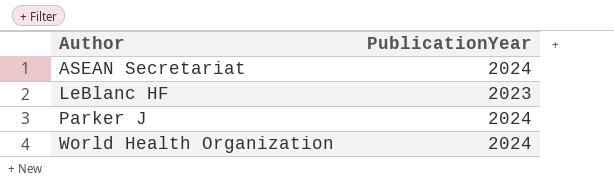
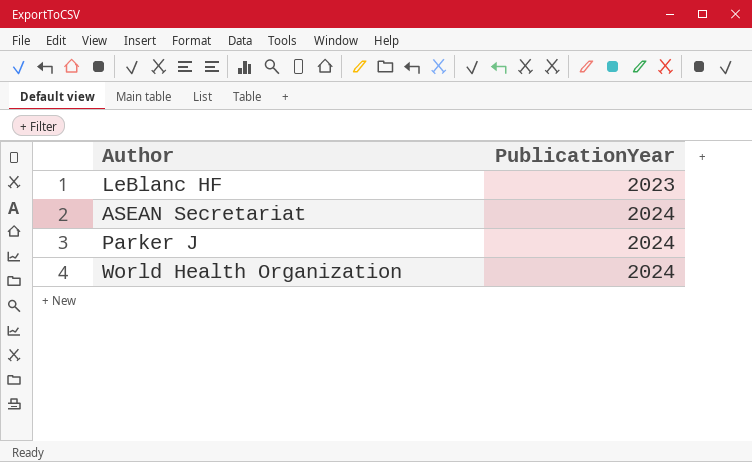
row order: Author ascending -> PublicationYear ascending

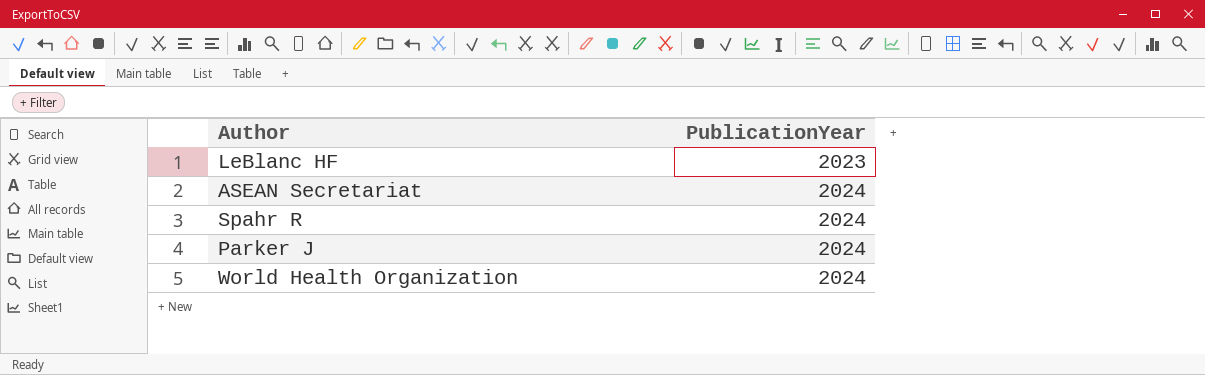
row Spahr R: none -> 2024

